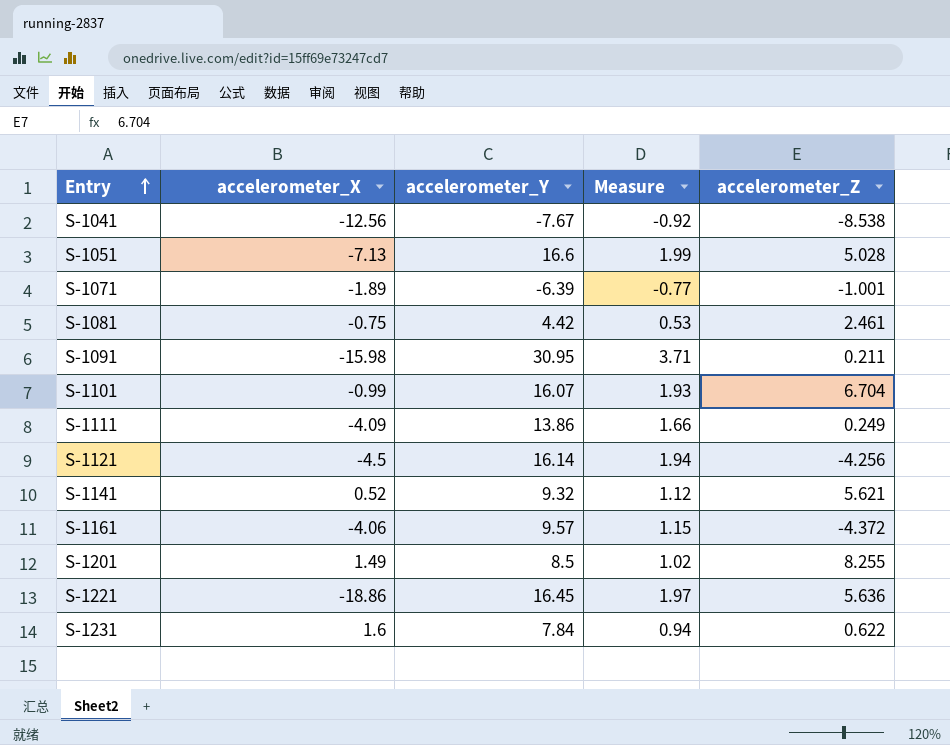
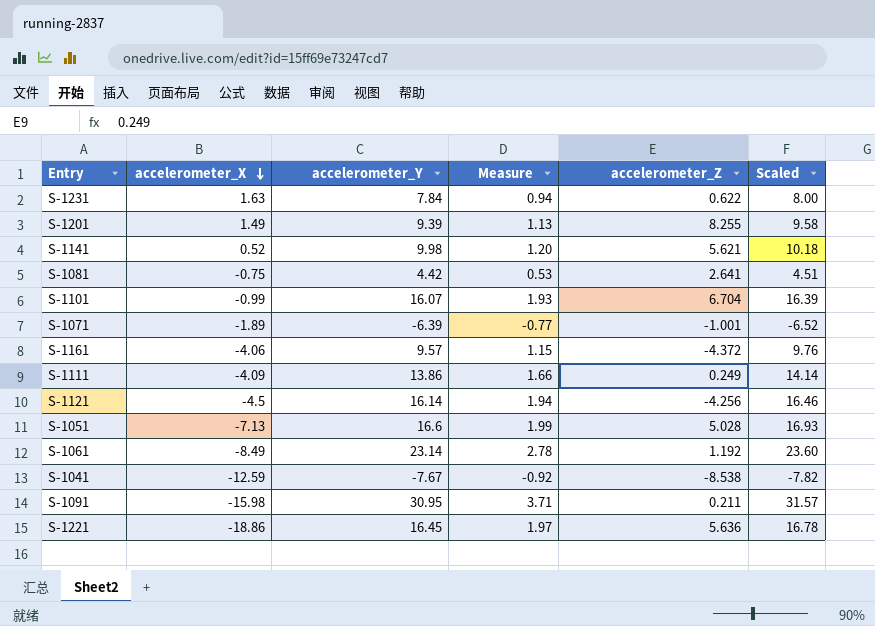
row order: Entry ascending -> accelerometer_X descending
column Scaled | formula: none -> [accelerometer_Y] * 1.02
S-1231 | accelerometer_X: 1.6 -> 1.63
S-1201 | accelerometer_Y: 8.5 -> 9.39
S-1201 | Measure: 1.02 -> 1.13
S-1141 | accelerometer_Y: 9.32 -> 9.98
S-1141 | Measure: 1.12 -> 1.20
S-1081 | accelerometer_Z: 2.461 -> 2.641
row S-1061: none -> -8.49 | 23.14 | 2.78 | 1.192 | 23.60
S-1041 | accelerometer_X: -12.56 -> -12.59

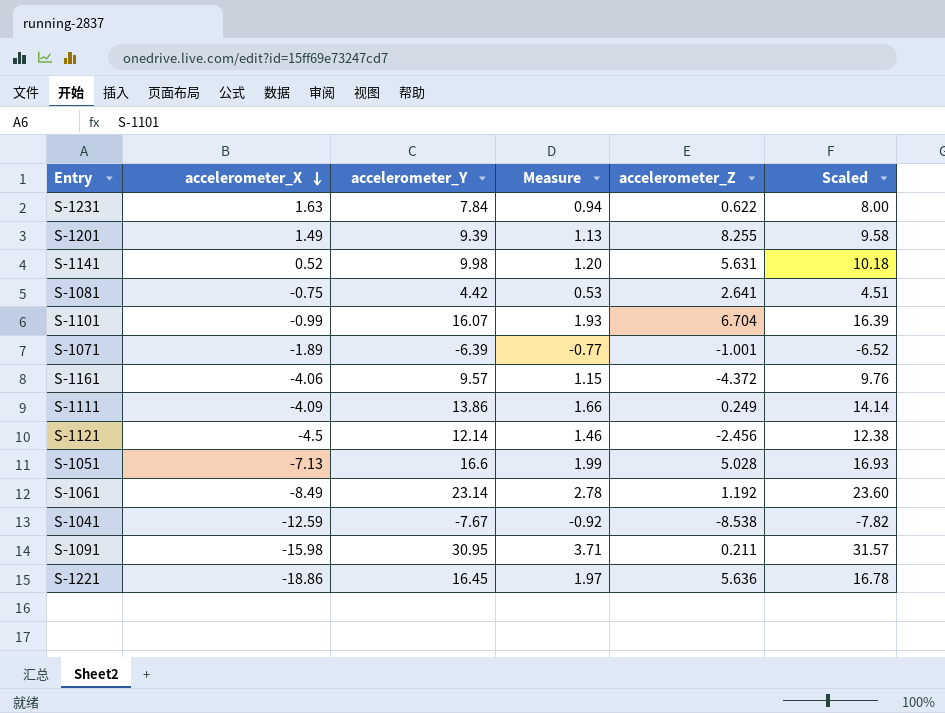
S-1141 | accelerometer_Z: 5.621 -> 5.631
S-1121 | accelerometer_Y: 16.14 -> 12.14
S-1121 | Measure: 1.94 -> 1.46
S-1121 | accelerometer_Z: -4.256 -> -2.456
S-1121 | Scaled: 16.46 -> 12.38

